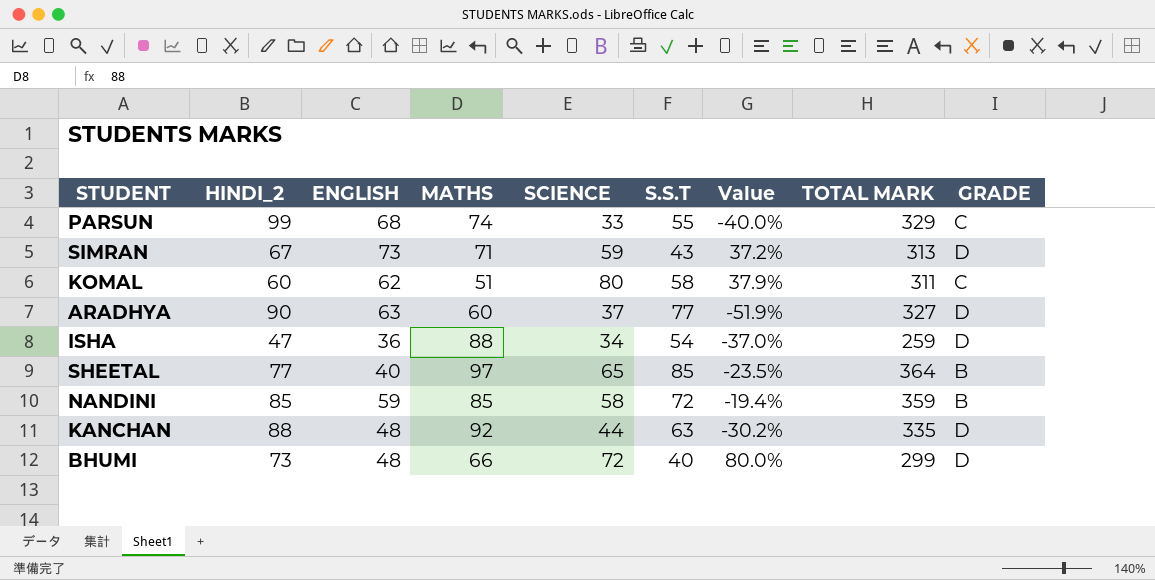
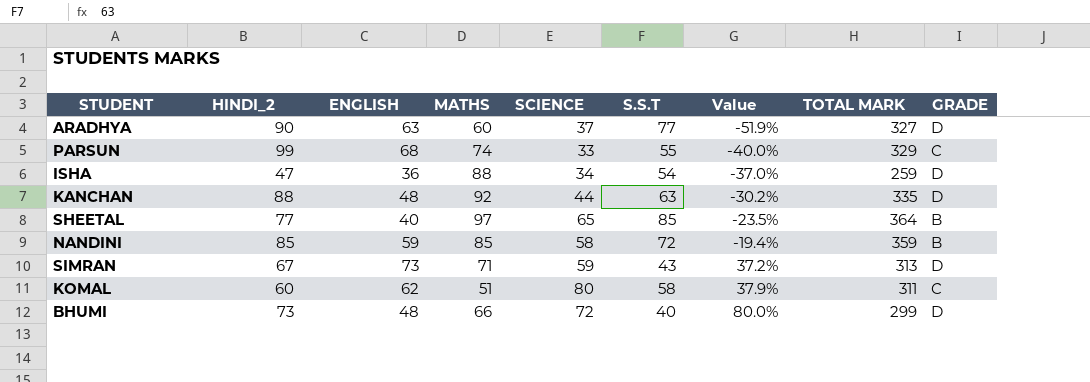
row order: none -> Value ascending

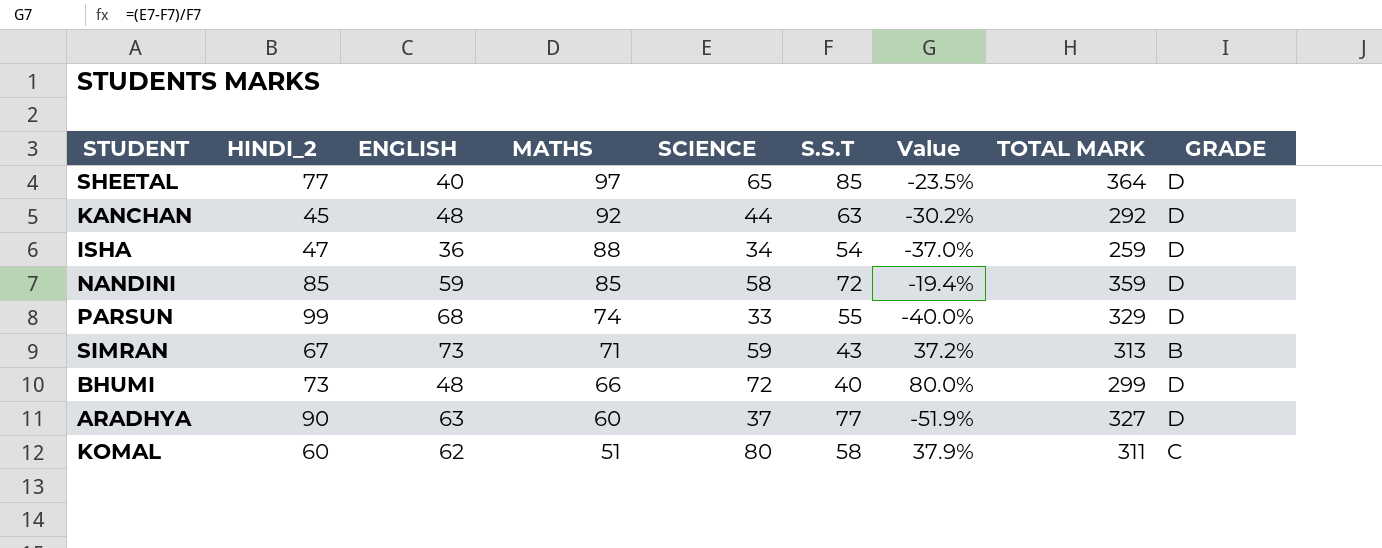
row order: Value ascending -> MATHS descending
SHEETAL | GRADE: B -> D
KANCHAN | HINDI_2: 88 -> 45
KANCHAN | TOTAL MARK: 335 -> 292
NANDINI | GRADE: B -> D
PARSUN | GRADE: C -> D
SIMRAN | GRADE: D -> B

